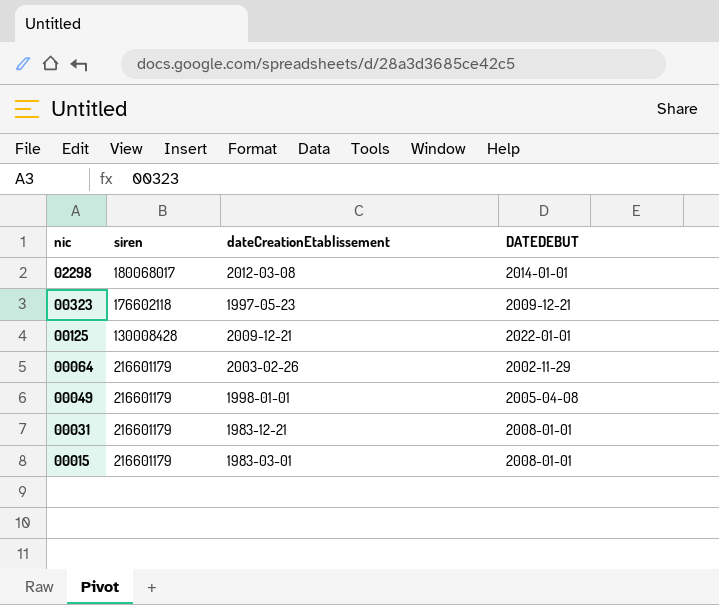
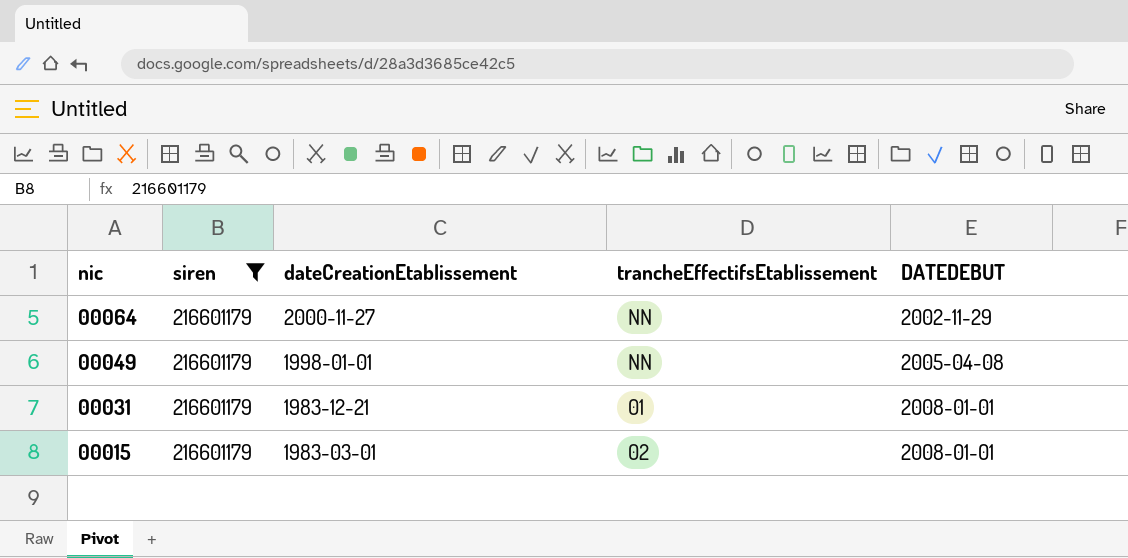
filter: none -> siren = 216601179
column trancheEffectifsEtablissement | position: none -> 4
00064 | dateCreationEtablissement: 2003-02-26 -> 2000-11-27

